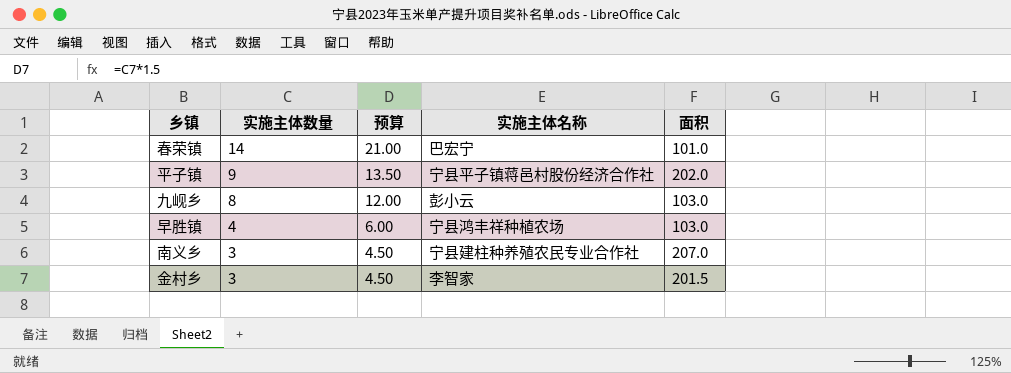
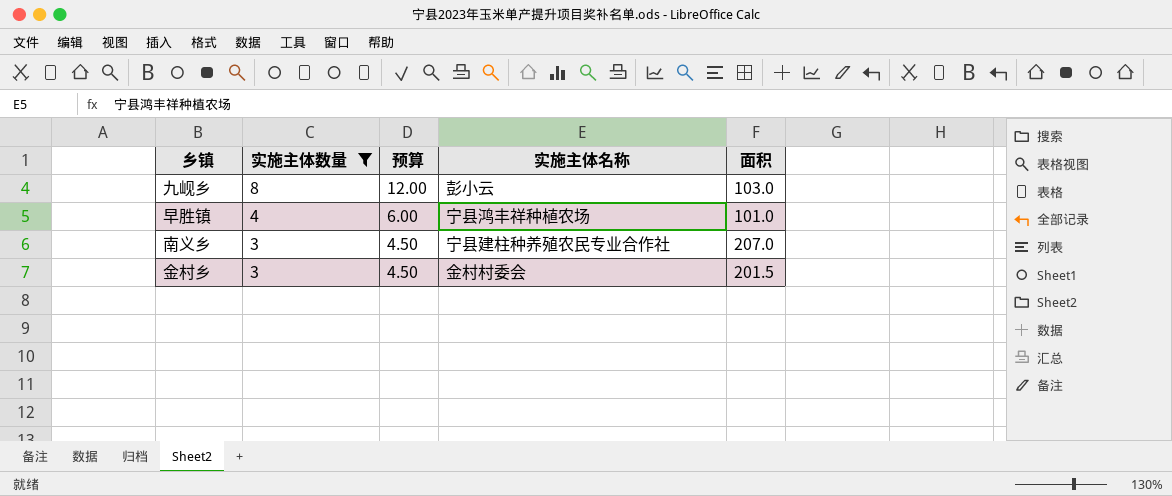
filter: none -> 实施主体数量 <= 8
早胜镇 | 面积: 103.0 -> 101.0
金村乡 | 实施主体名称: 李智家 -> 金村村委会

